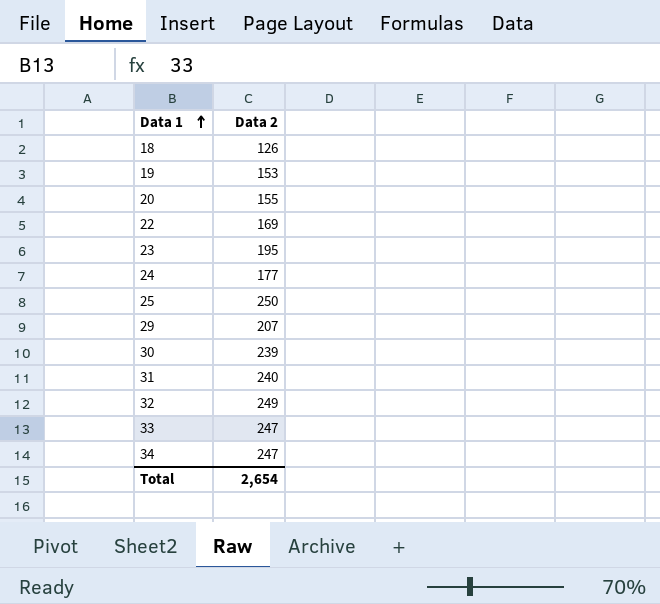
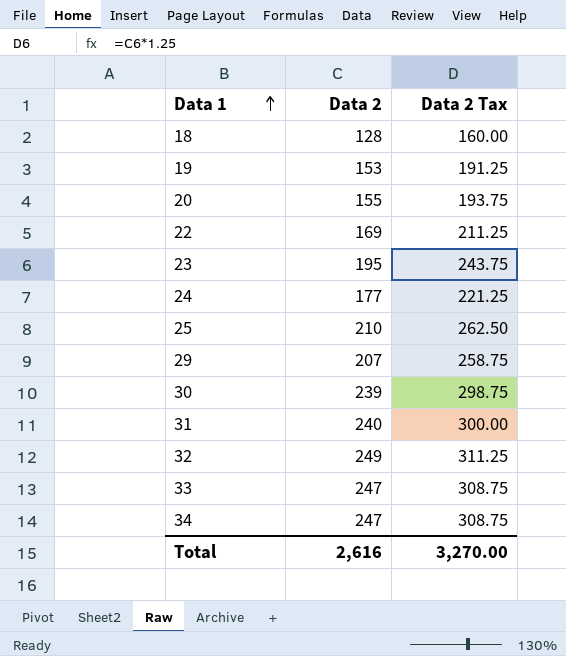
column Data 2 Tax | formula: none -> [Data 2] * 1.25
18 | Data 2: 126 -> 128
25 | Data 2: 250 -> 210
Total | Data 2: 2,654 -> 2,616

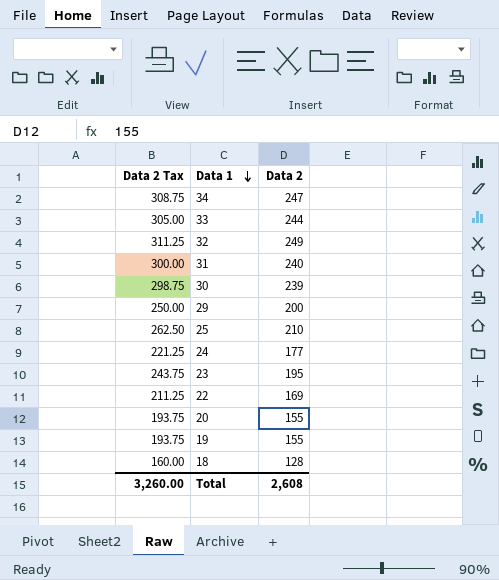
row order: Data 1 ascending -> Data 1 descending
column Data 2 Tax | position: 3 -> 1
33 | Data 2 Tax: 308.75 -> 305.00
33 | Data 2: 247 -> 244
29 | Data 2 Tax: 258.75 -> 250.00
29 | Data 2: 207 -> 200
19 | Data 2 Tax: 191.25 -> 193.75
19 | Data 2: 153 -> 155
Total | Data 2 Tax: 3,270.00 -> 3,260.00
Total | Data 2: 2,616 -> 2,608

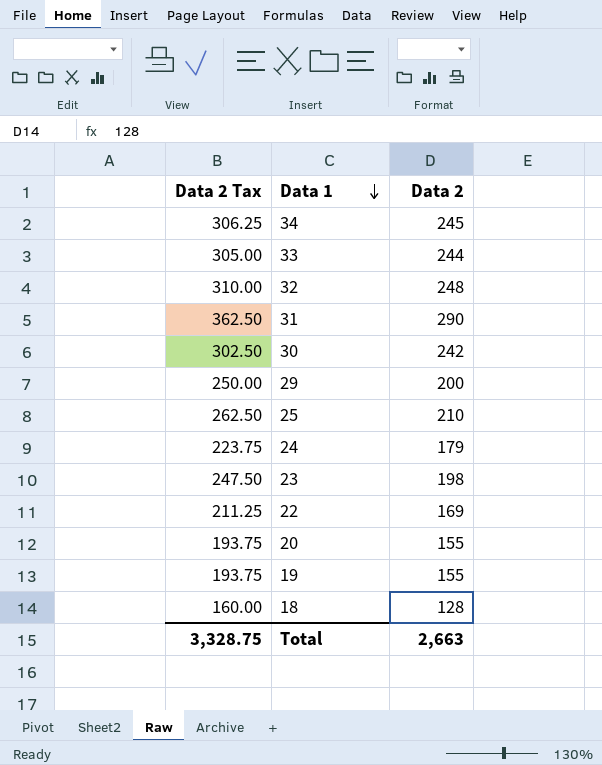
34 | Data 2 Tax: 308.75 -> 306.25
34 | Data 2: 247 -> 245
32 | Data 2 Tax: 311.25 -> 310.00
32 | Data 2: 249 -> 248
31 | Data 2 Tax: 300.00 -> 362.50
31 | Data 2: 240 -> 290
30 | Data 2 Tax: 298.75 -> 302.50
30 | Data 2: 239 -> 242
24 | Data 2 Tax: 221.25 -> 223.75
24 | Data 2: 177 -> 179
23 | Data 2 Tax: 243.75 -> 247.50
23 | Data 2: 195 -> 198
Total | Data 2 Tax: 3,260.00 -> 3,328.75
Total | Data 2: 2,608 -> 2,663

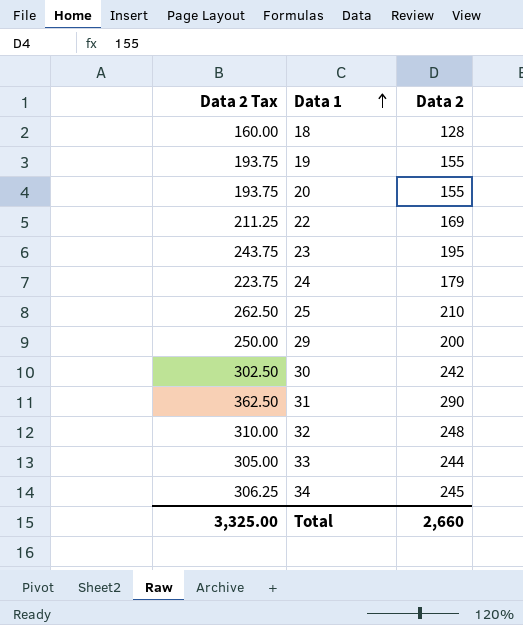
row order: Data 1 descending -> Data 1 ascending
23 | Data 2 Tax: 247.50 -> 243.75
23 | Data 2: 198 -> 195
Total | Data 2 Tax: 3,328.75 -> 3,325.00
Total | Data 2: 2,663 -> 2,660

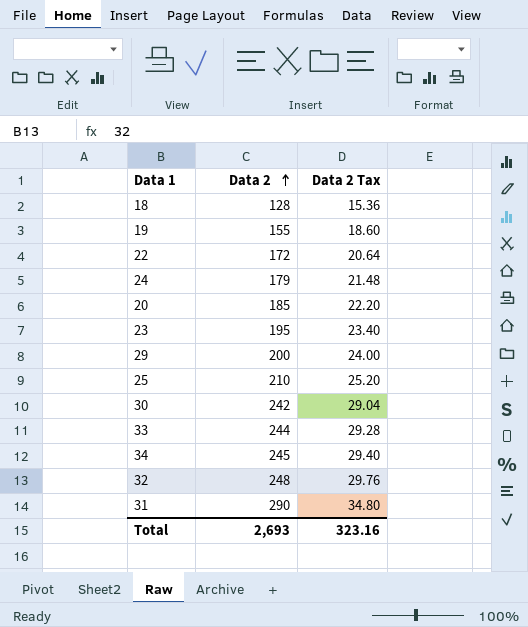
row order: Data 1 ascending -> Data 2 ascending
column Data 2 Tax | formula: [Data 2] * 1.25 -> [Data 2] * 0.12
column Data 2 Tax | position: 1 -> 3
22 | Data 2: 169 -> 172
20 | Data 2: 155 -> 185
Total | Data 2: 2,660 -> 2,693
Total | Data 2 Tax: 3,325.00 -> 323.16

